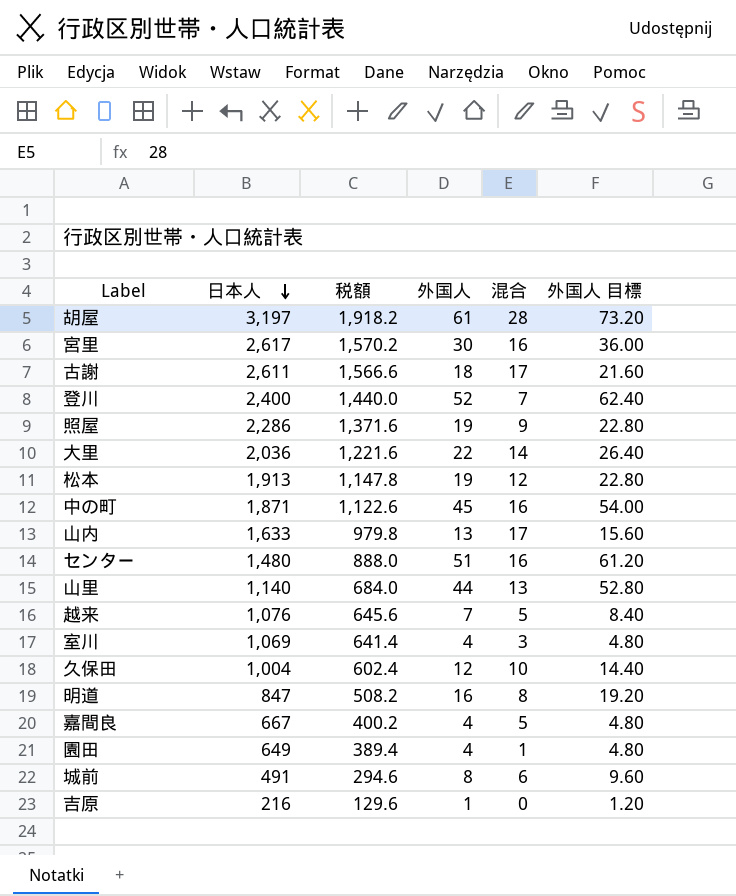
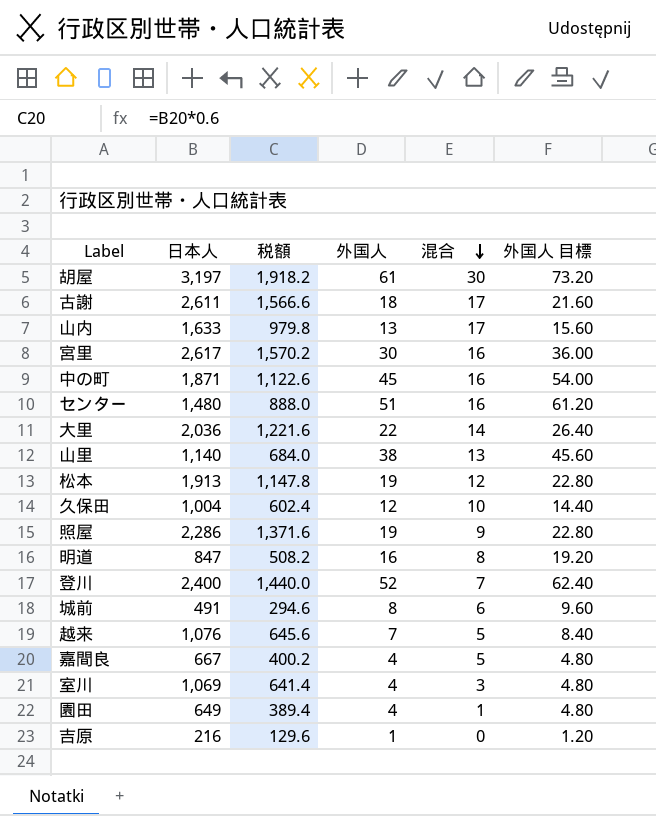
row order: 日本人 descending -> 混合 descending
胡屋 | 混合: 28 -> 30
山里 | 外国人: 44 -> 38
山里 | 外国人 目標: 52.80 -> 45.60

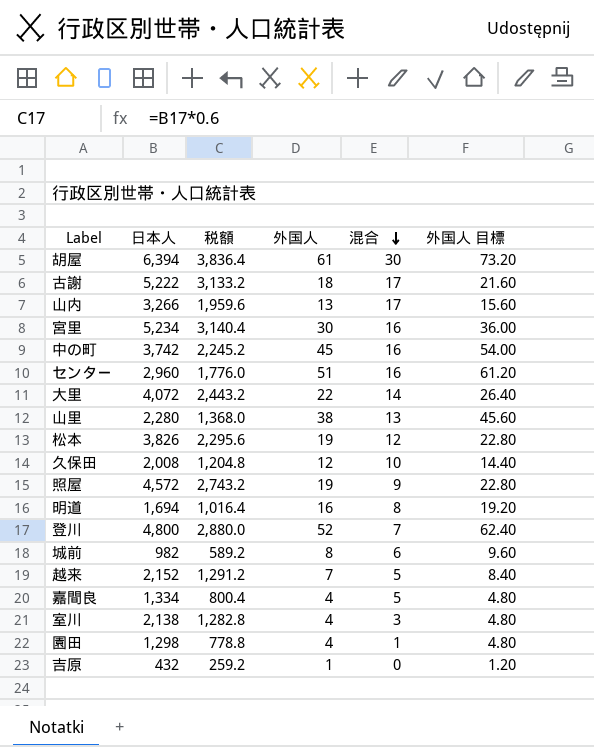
胡屋 | 日本人: 3,197 -> 6,394
胡屋 | 税額: 1,918.2 -> 3,836.4
古謝 | 日本人: 2,611 -> 5,222
古謝 | 税額: 1,566.6 -> 3,133.2
山内 | 日本人: 1,633 -> 3,266
山内 | 税額: 979.8 -> 1,959.6
宮里 | 日本人: 2,617 -> 5,234
宮里 | 税額: 1,570.2 -> 3,140.4
中の町 | 日本人: 1,871 -> 3,742
中の町 | 税額: 1,122.6 -> 2,245.2
センター | 日本人: 1,480 -> 2,960
センター | 税額: 888.0 -> 1,776.0
大里 | 日本人: 2,036 -> 4,072
大里 | 税額: 1,221.6 -> 2,443.2
山里 | 日本人: 1,140 -> 2,280
山里 | 税額: 684.0 -> 1,368.0
松本 | 日本人: 1,913 -> 3,826
松本 | 税額: 1,147.8 -> 2,295.6
久保田 | 日本人: 1,004 -> 2,008
久保田 | 税額: 602.4 -> 1,204.8
照屋 | 日本人: 2,286 -> 4,572
照屋 | 税額: 1,371.6 -> 2,743.2
明道 | 日本人: 847 -> 1,694
明道 | 税額: 508.2 -> 1,016.4
登川 | 日本人: 2,400 -> 4,800
登川 | 税額: 1,440.0 -> 2,880.0
城前 | 日本人: 491 -> 982
城前 | 税額: 294.6 -> 589.2
越来 | 日本人: 1,076 -> 2,152
越来 | 税額: 645.6 -> 1,291.2
嘉間良 | 日本人: 667 -> 1,334
嘉間良 | 税額: 400.2 -> 800.4
室川 | 日本人: 1,069 -> 2,138
室川 | 税額: 641.4 -> 1,282.8
園田 | 日本人: 649 -> 1,298
園田 | 税額: 389.4 -> 778.8
吉原 | 日本人: 216 -> 432
吉原 | 税額: 129.6 -> 259.2

